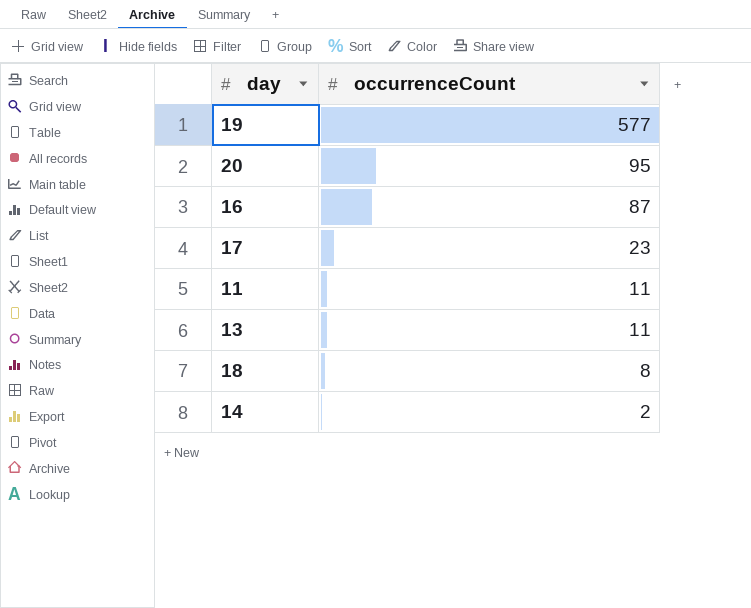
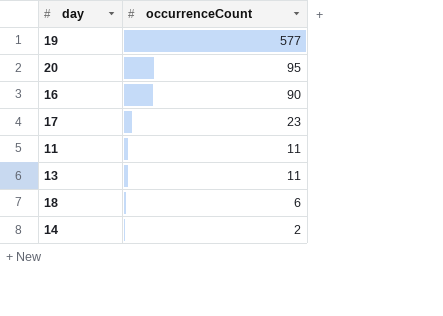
16 | occurrenceCount: 87 -> 90
18 | occurrenceCount: 8 -> 6

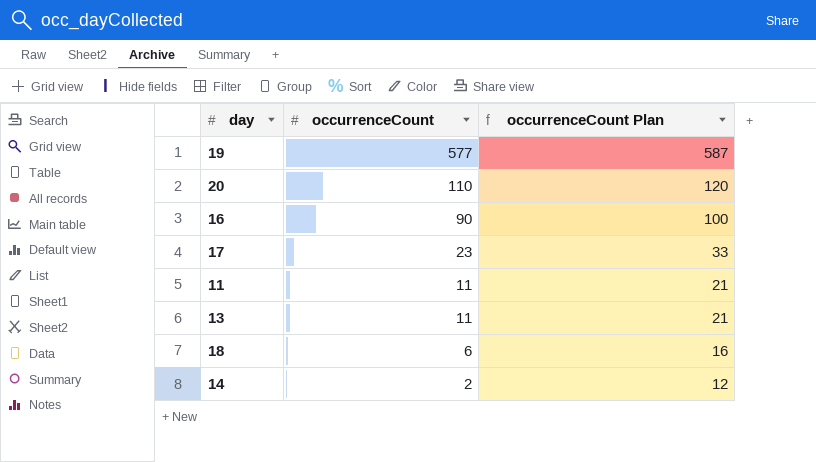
column occurrenceCount Plan | formula: none -> [occurrenceCount] + 10
20 | occurrenceCount: 95 -> 110

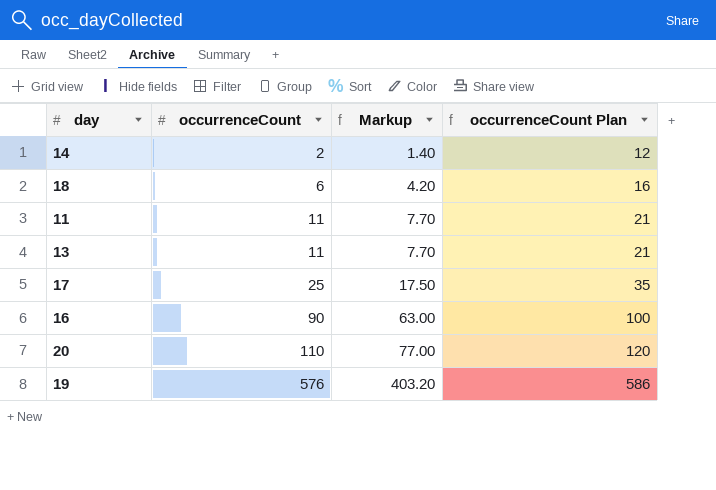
row order: occurrenceCount descending -> occurrenceCount ascending
column Markup | formula: none -> [occurrenceCount] * 0.7
17 | occurrenceCount: 23 -> 25
17 | occurrenceCount Plan: 33 -> 35
19 | occurrenceCount: 577 -> 576
19 | occurrenceCount Plan: 587 -> 586

